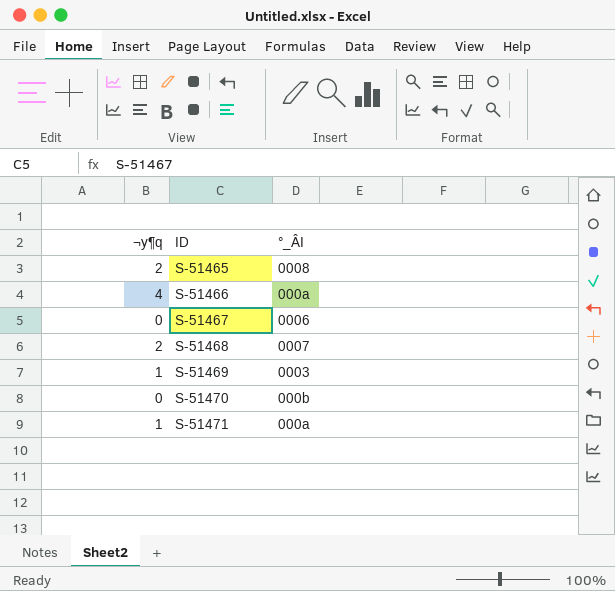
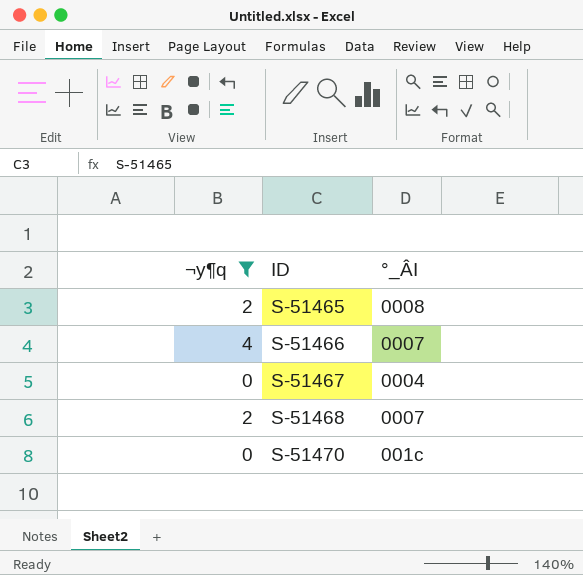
filter: none -> ¬y¶q != 1
S-51466 | °_ÂI: 000a -> 0007
S-51467 | °_ÂI: 0006 -> 0004
S-51470 | °_ÂI: 000b -> 001c

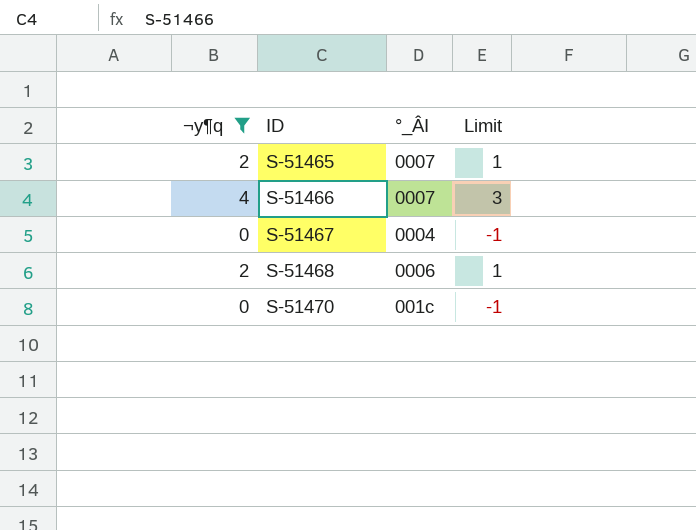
column Limit | formula: none -> [¬y¶q] - 1
S-51465 | °_ÂI: 0008 -> 0007
S-51468 | °_ÂI: 0007 -> 0006

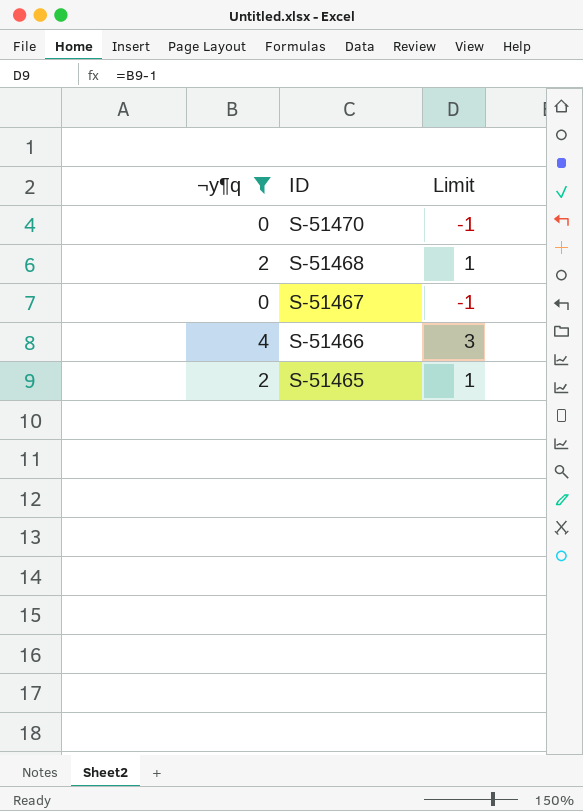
row order: ID ascending -> ID descending
column °_ÂI | position: 3 -> none

